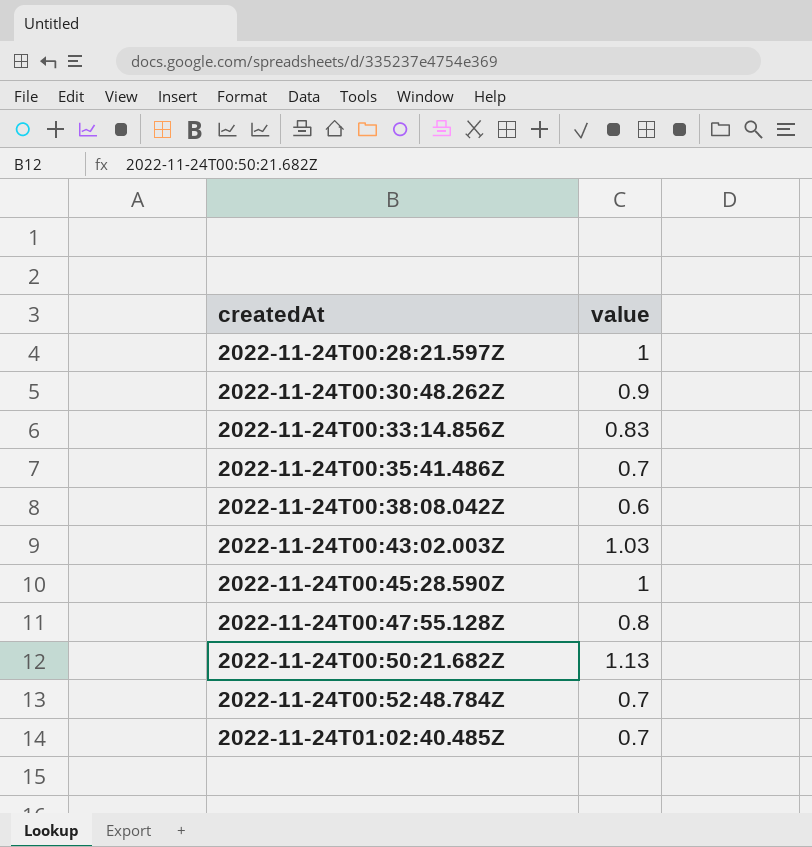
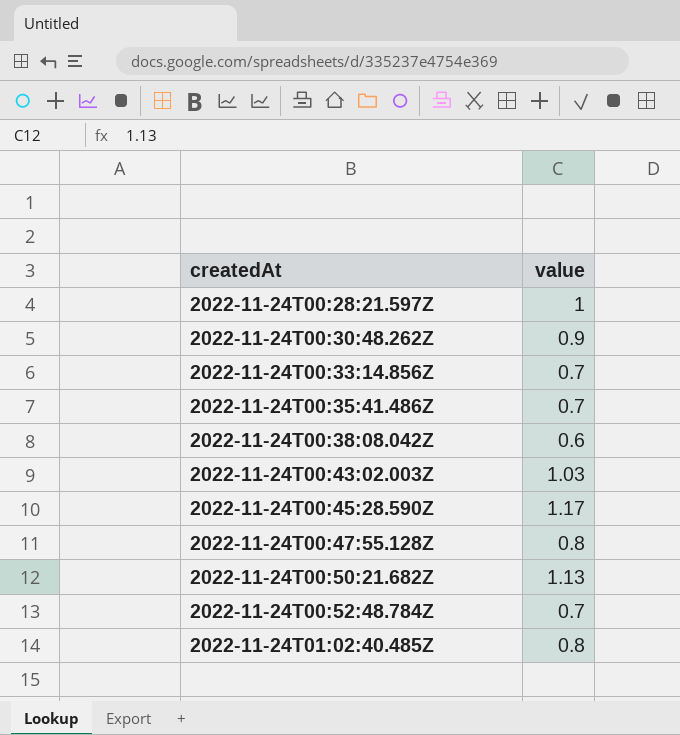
2022-11-24T00:33:14.856Z | value: 0.83 -> 0.7
2022-11-24T00:45:28.590Z | value: 1 -> 1.17
2022-11-24T01:02:40.485Z | value: 0.7 -> 0.8

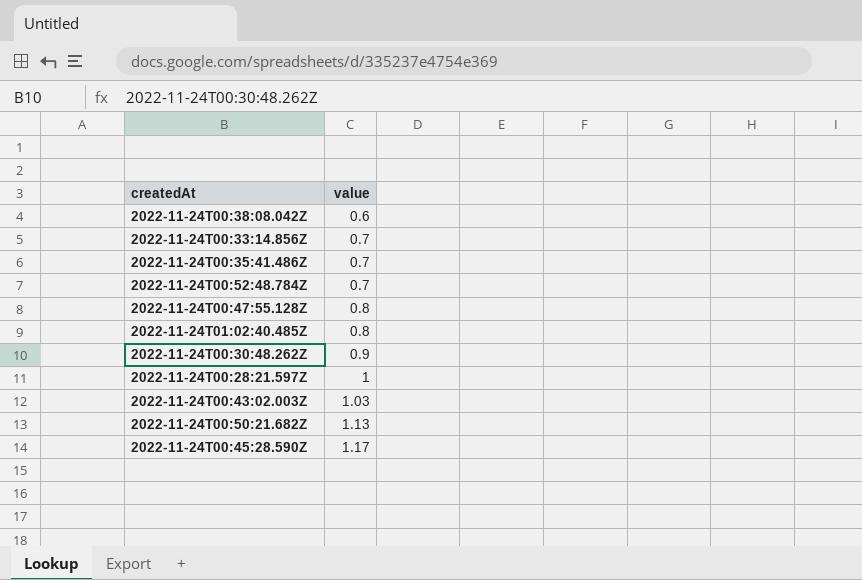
row order: createdAt ascending -> value ascending

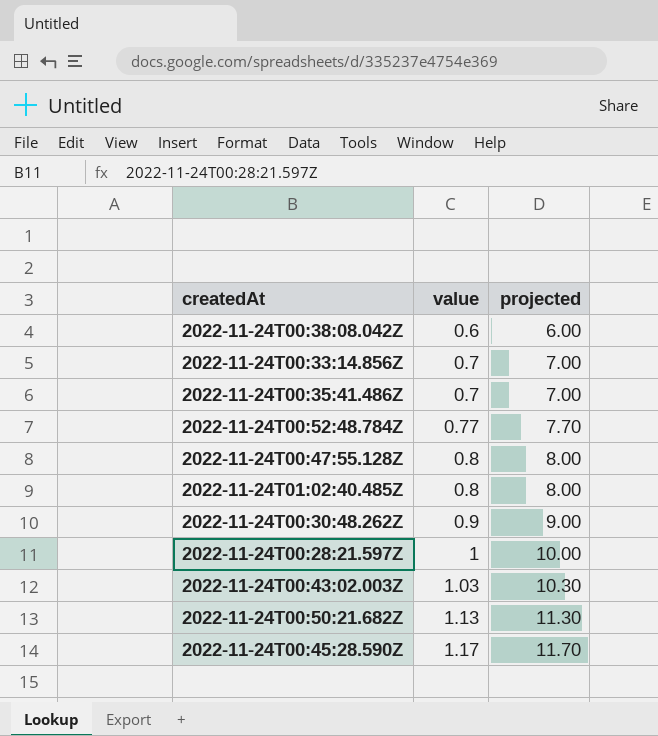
column projected | formula: none -> [value] * 10
2022-11-24T00:52:48.784Z | value: 0.7 -> 0.77

